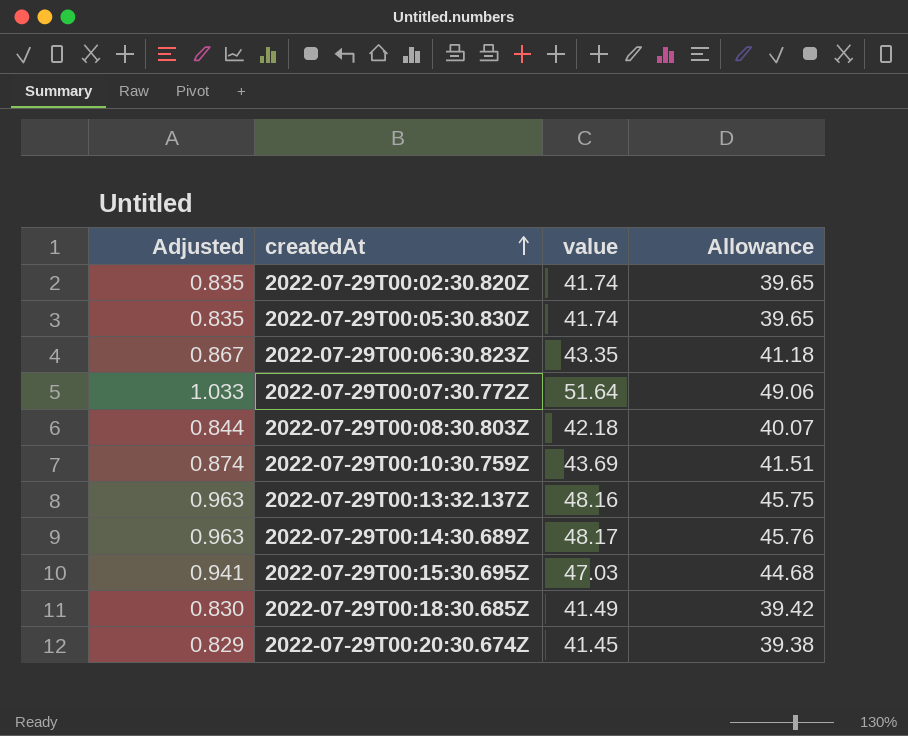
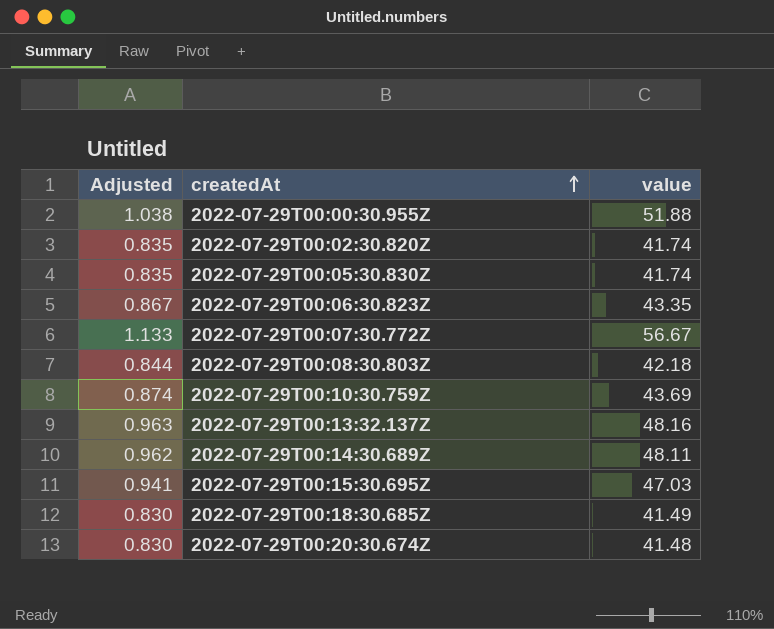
column Allowance | formula: [value] * 0.95 -> none
row 2022-07-29T00:00:30.955Z: none -> 1.038 | 51.88
2022-07-29T00:07:30.772Z | Adjusted: 1.033 -> 1.133
2022-07-29T00:07:30.772Z | value: 51.64 -> 56.67
2022-07-29T00:14:30.689Z | Adjusted: 0.963 -> 0.962
2022-07-29T00:14:30.689Z | value: 48.17 -> 48.11
2022-07-29T00:20:30.674Z | Adjusted: 0.829 -> 0.830
2022-07-29T00:20:30.674Z | value: 41.45 -> 41.48

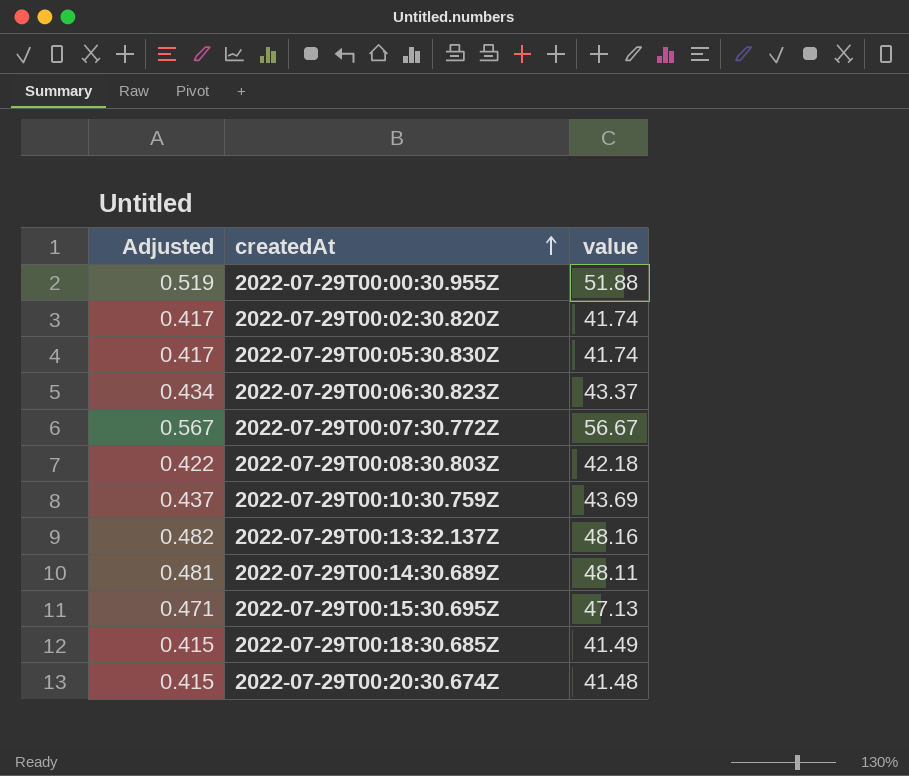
column Adjusted | formula: [value] * 0.02 -> [value] * 0.01
2022-07-29T00:06:30.823Z | value: 43.35 -> 43.37
2022-07-29T00:15:30.695Z | value: 47.03 -> 47.13

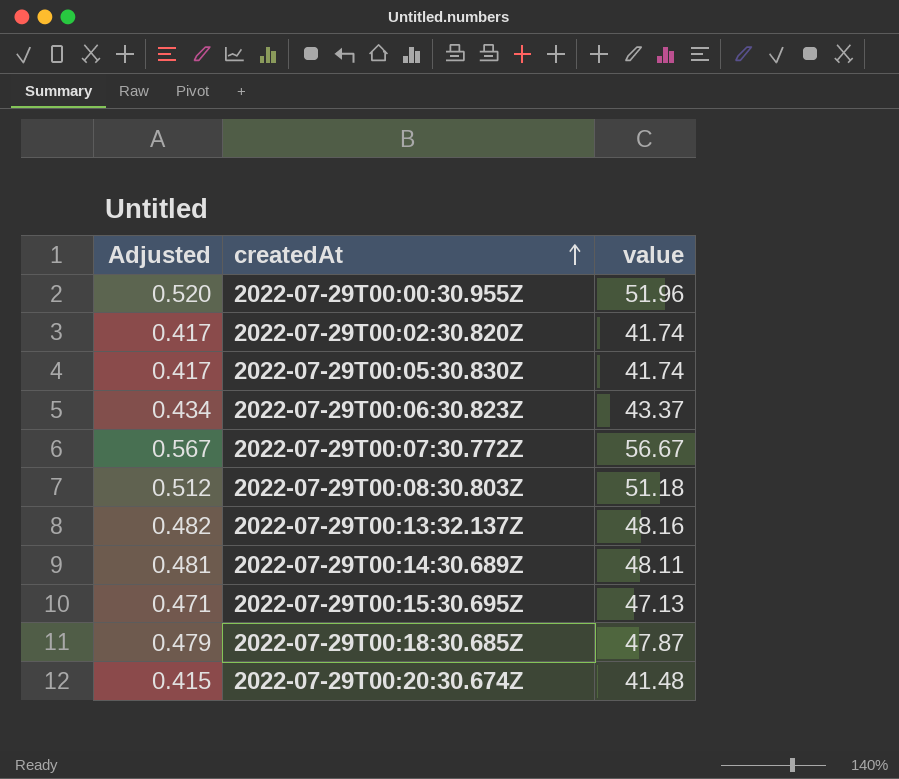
row 2022-07-29T00:10:30.759Z: 0.437 | 43.69 -> none
2022-07-29T00:00:30.955Z | Adjusted: 0.519 -> 0.520
2022-07-29T00:00:30.955Z | value: 51.88 -> 51.96
2022-07-29T00:08:30.803Z | Adjusted: 0.422 -> 0.512
2022-07-29T00:08:30.803Z | value: 42.18 -> 51.18
2022-07-29T00:18:30.685Z | Adjusted: 0.415 -> 0.479
2022-07-29T00:18:30.685Z | value: 41.49 -> 47.87

